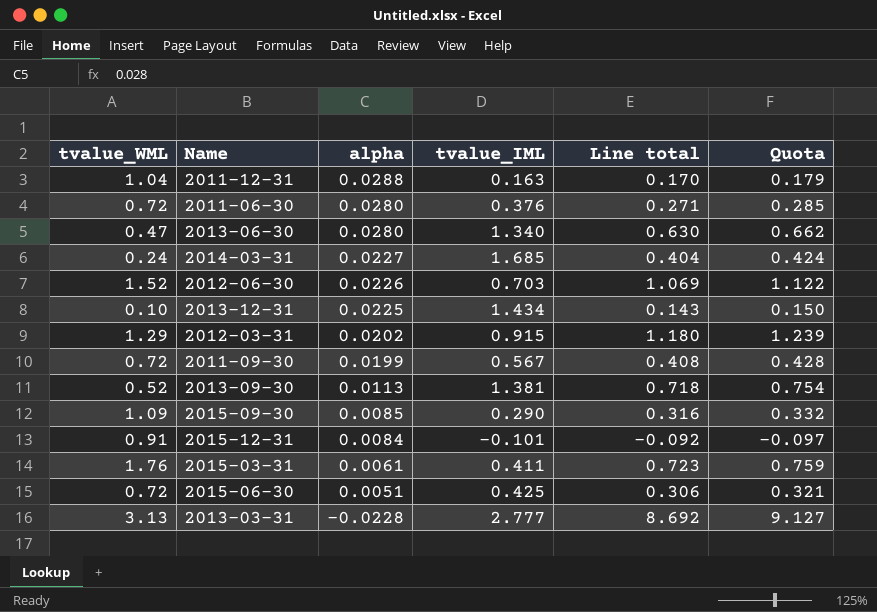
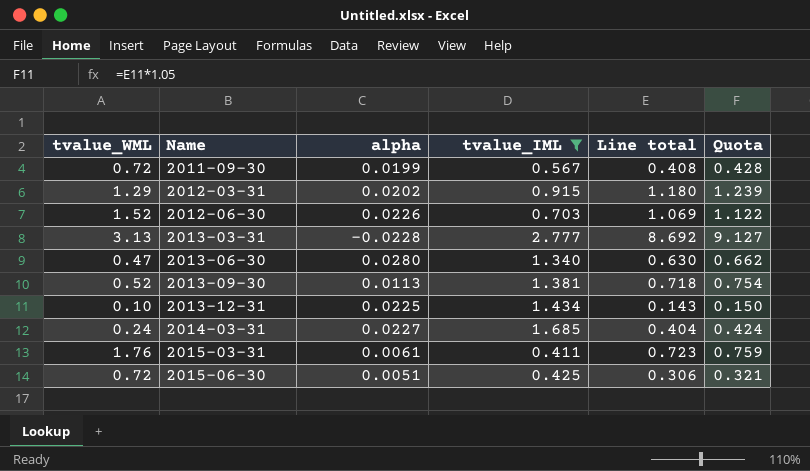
filter: none -> tvalue_IML >= 0.411
row order: alpha descending -> Name ascending

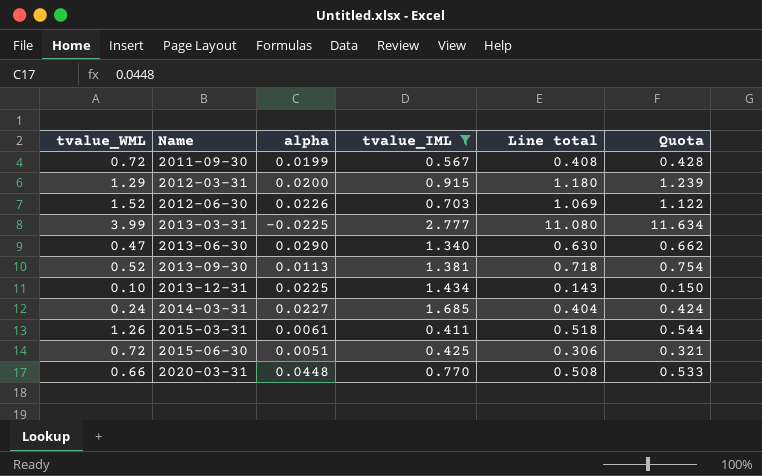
2012-03-31 | alpha: 0.0202 -> 0.0200
2013-03-31 | tvalue_WML: 3.13 -> 3.99
2013-03-31 | alpha: -0.0228 -> -0.0225
2013-03-31 | Line total: 8.692 -> 11.080
2013-03-31 | Quota: 9.127 -> 11.634
2013-06-30 | alpha: 0.0280 -> 0.0290
2015-03-31 | tvalue_WML: 1.76 -> 1.26
2015-03-31 | Line total: 0.723 -> 0.518
2015-03-31 | Quota: 0.759 -> 0.544
row 2020-03-31: none -> 0.66 | 0.0448 | 0.770 | 0.508 | 0.533

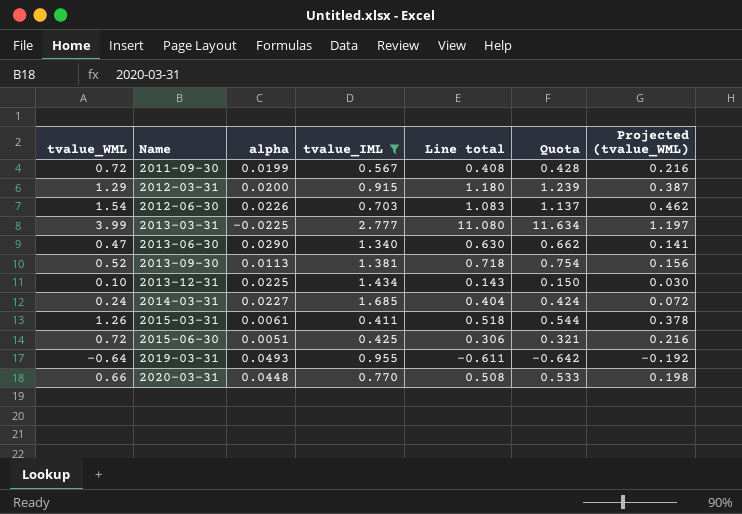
column Projected (tvalue_WML) | formula: none -> [tvalue_WML] * 0.3
2012-06-30 | tvalue_WML: 1.52 -> 1.54
2012-06-30 | Line total: 1.069 -> 1.083
2012-06-30 | Quota: 1.122 -> 1.137
row 2019-03-31: none -> -0.64 | 0.0493 | 0.955 | -0.611 | -0.642 | -0.192

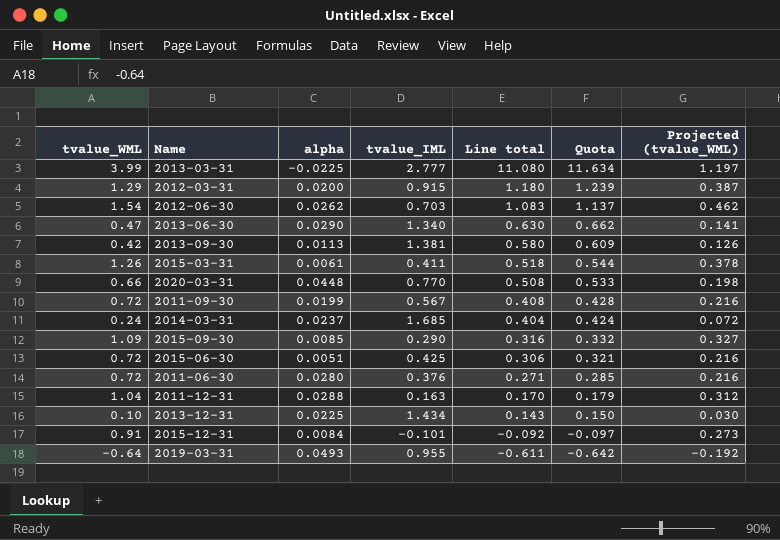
filter: tvalue_IML >= 0.411 -> none
row order: Name ascending -> Line total descending
2012-06-30 | alpha: 0.0226 -> 0.0262
2013-09-30 | tvalue_WML: 0.52 -> 0.42
2013-09-30 | Line total: 0.718 -> 0.580
2013-09-30 | Quota: 0.754 -> 0.609
2013-09-30 | Projected (tvalue_WML): 0.156 -> 0.126
2014-03-31 | alpha: 0.0227 -> 0.0237

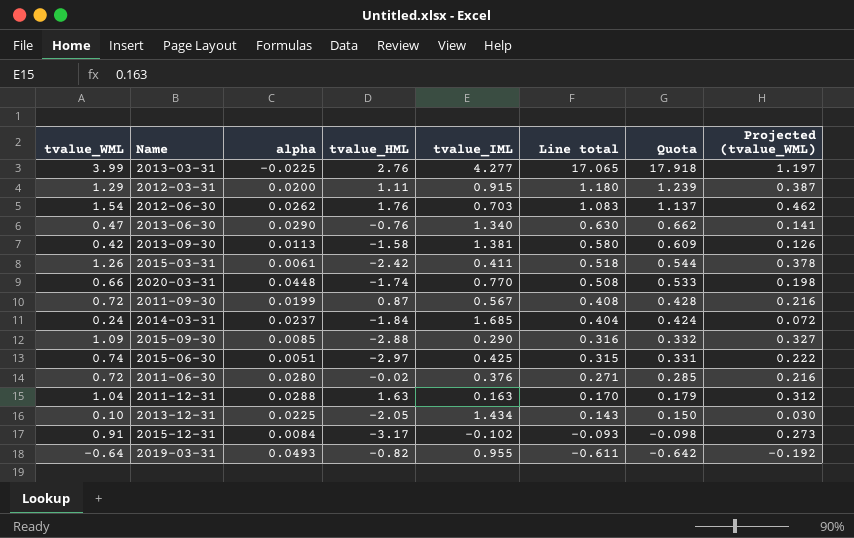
column tvalue_HML | position: none -> 4
2013-03-31 | tvalue_IML: 2.777 -> 4.277
2013-03-31 | Line total: 11.080 -> 17.065
2013-03-31 | Quota: 11.634 -> 17.918
2015-06-30 | tvalue_WML: 0.72 -> 0.74
2015-06-30 | Line total: 0.306 -> 0.315
2015-06-30 | Quota: 0.321 -> 0.331
2015-06-30 | Projected (tvalue_WML): 0.216 -> 0.222
2015-12-31 | tvalue_IML: -0.101 -> -0.102
2015-12-31 | Line total: -0.092 -> -0.093
2015-12-31 | Quota: -0.097 -> -0.098

